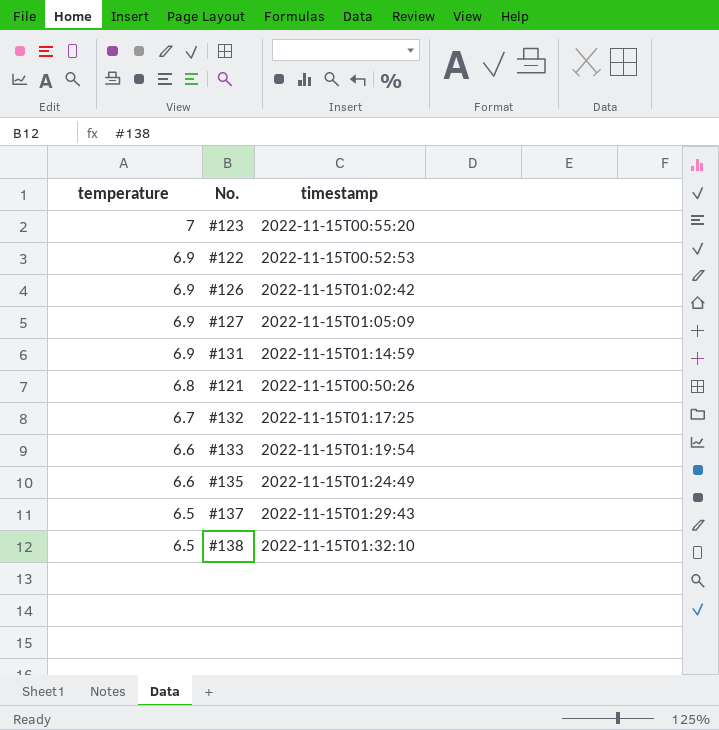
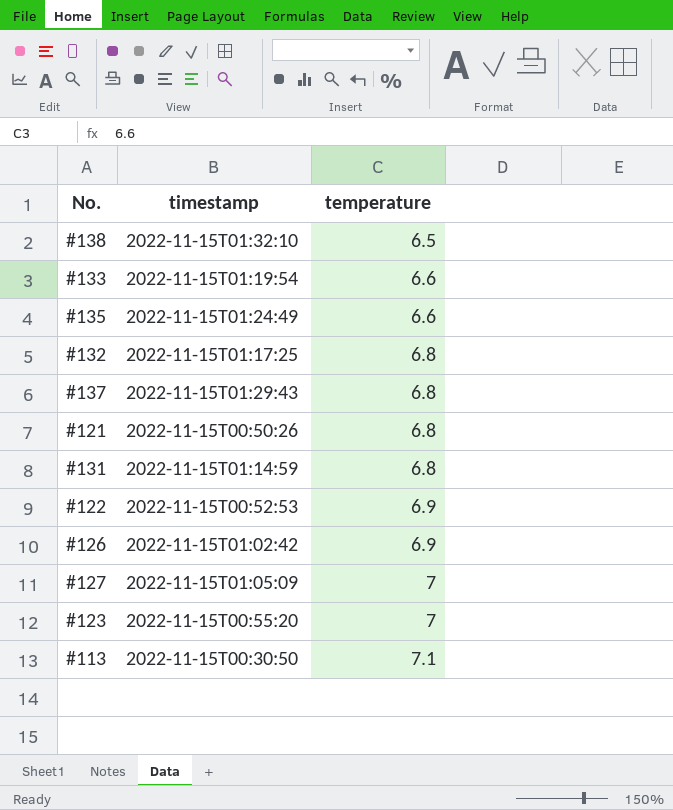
row order: temperature descending -> temperature ascending
column temperature | position: 1 -> 3
#132 | temperature: 6.7 -> 6.8
#137 | temperature: 6.5 -> 6.8
#131 | temperature: 6.9 -> 6.8
#127 | temperature: 6.9 -> 7
row #113: none -> 2022-11-15T00:30:50 | 7.1

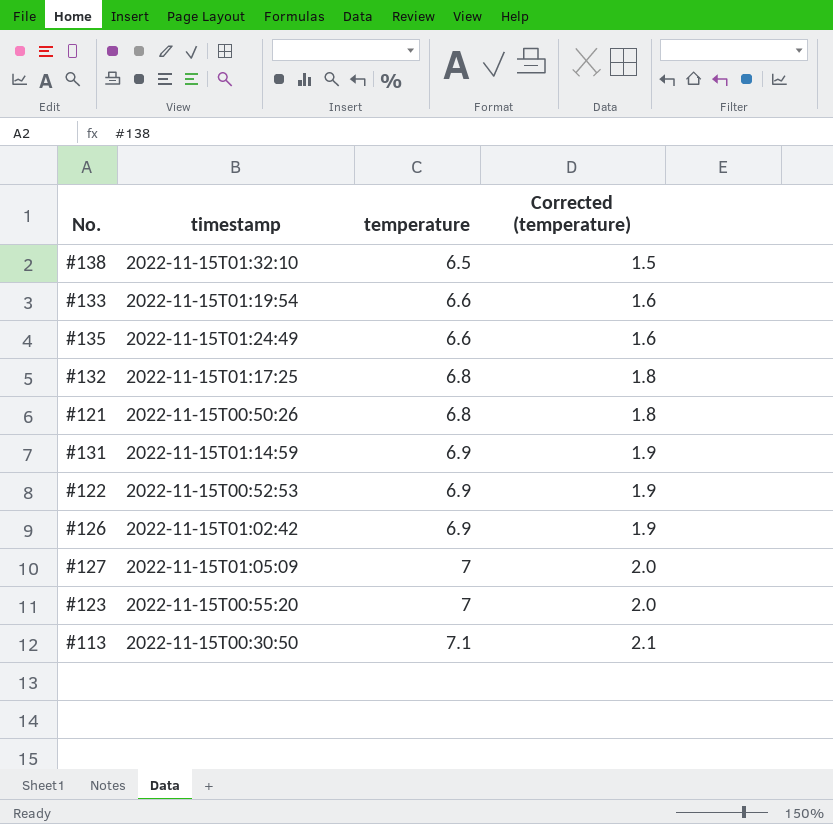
column Corrected (temperature) | formula: none -> [temperature] - 5
row #137: 2022-11-15T01:29:43 | 6.8 -> none
#131 | temperature: 6.8 -> 6.9

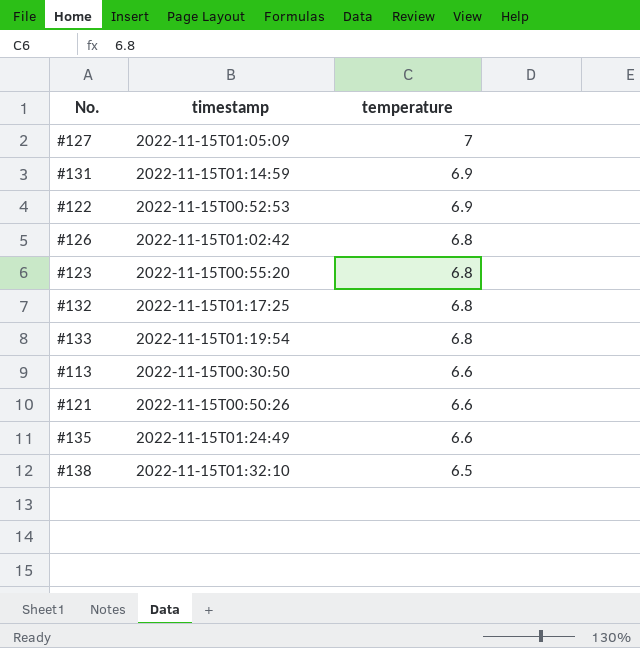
row order: temperature ascending -> temperature descending
column Corrected (temperature) | formula: [temperature] - 5 -> none
#126 | temperature: 6.9 -> 6.8
#123 | temperature: 7 -> 6.8
#133 | temperature: 6.6 -> 6.8
#113 | temperature: 7.1 -> 6.6
#121 | temperature: 6.8 -> 6.6

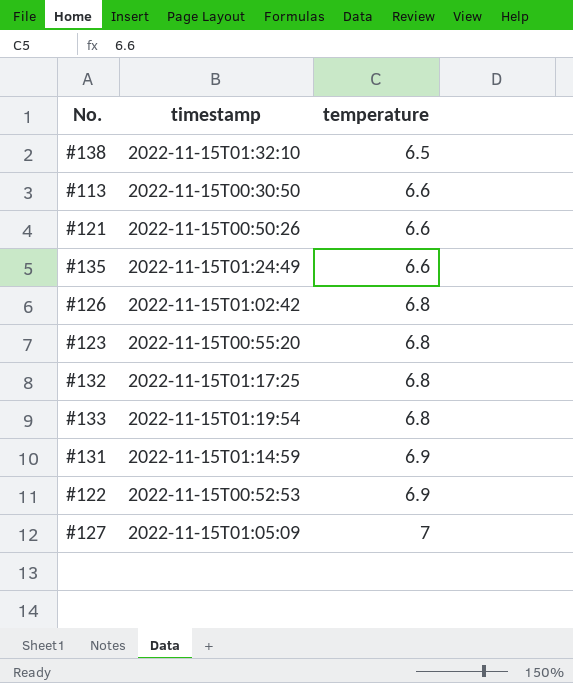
row order: temperature descending -> temperature ascending

